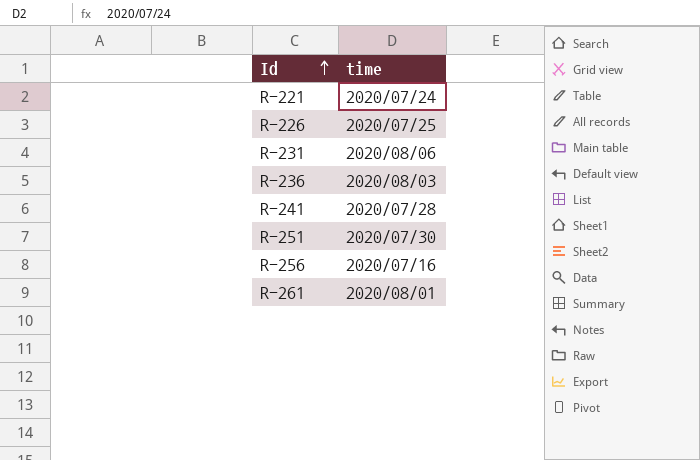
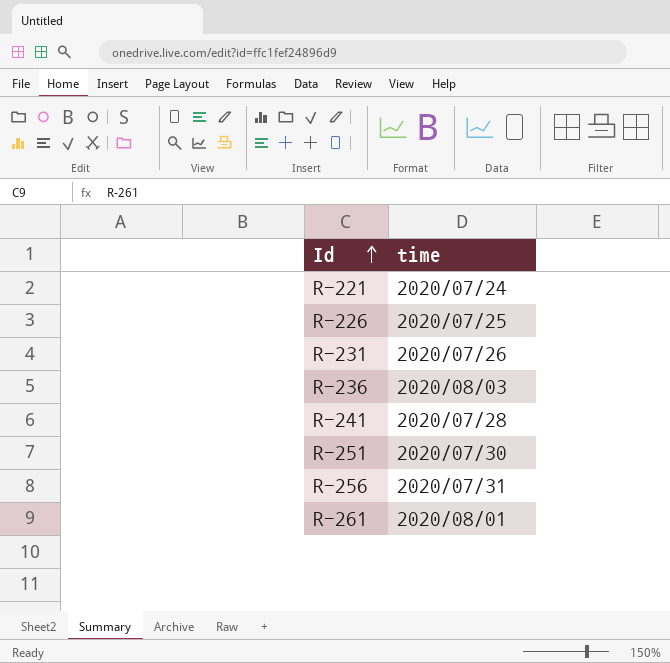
R-231 | time: 2020/08/06 -> 2020/07/26
R-256 | time: 2020/07/16 -> 2020/07/31

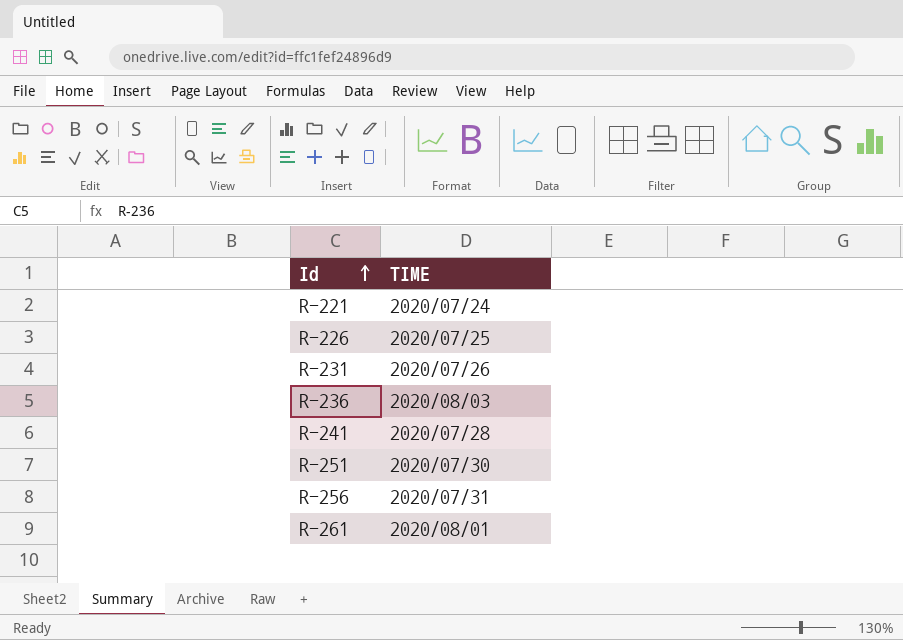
column name: time -> TIME

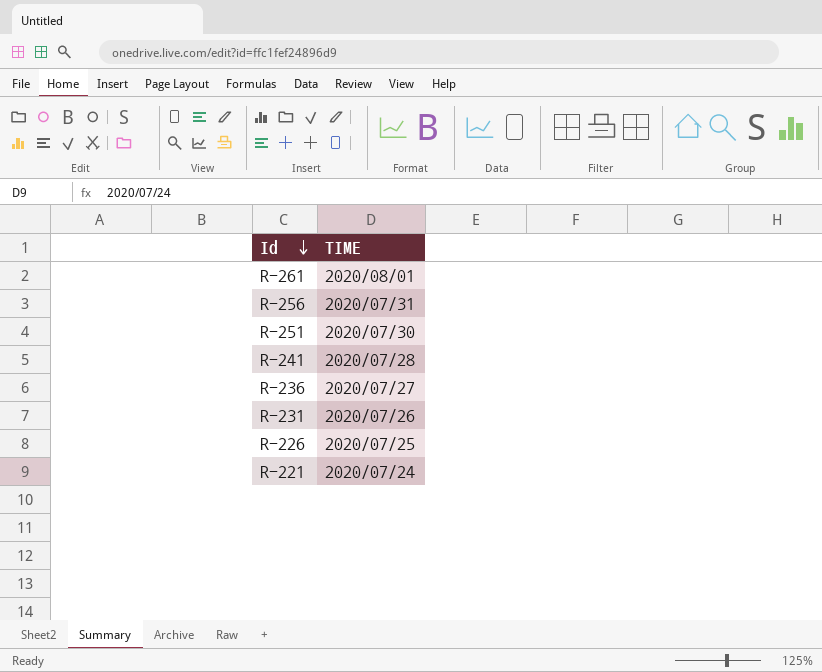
row order: Id ascending -> Id descending
R-236 | TIME: 2020/08/03 -> 2020/07/27

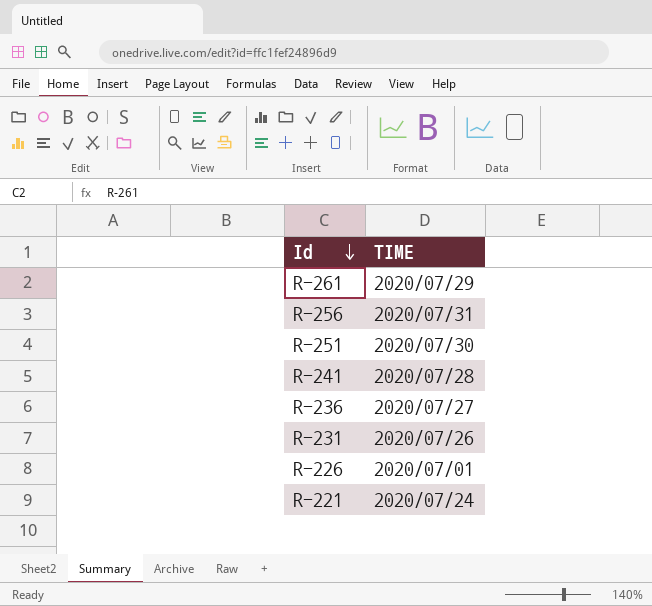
R-261 | TIME: 2020/08/01 -> 2020/07/29
R-226 | TIME: 2020/07/25 -> 2020/07/01

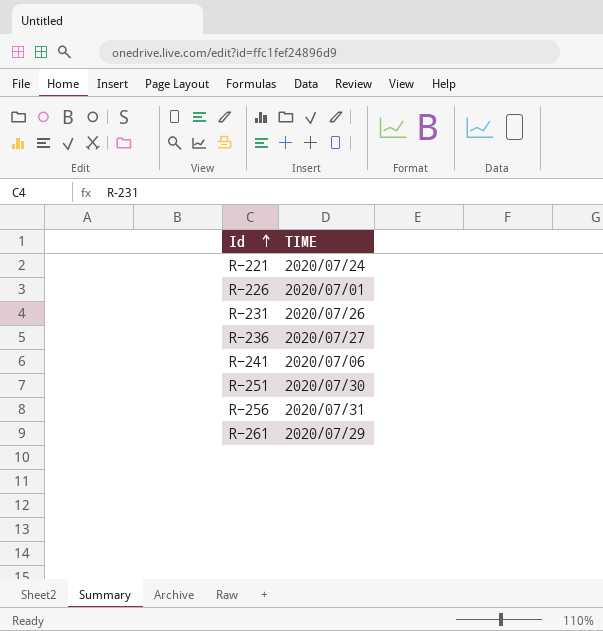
row order: Id descending -> Id ascending
R-241 | TIME: 2020/07/28 -> 2020/07/06

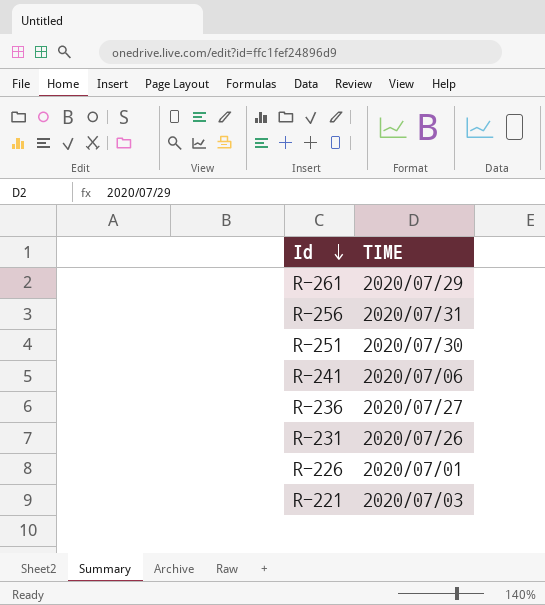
row order: Id ascending -> Id descending
R-221 | TIME: 2020/07/24 -> 2020/07/03

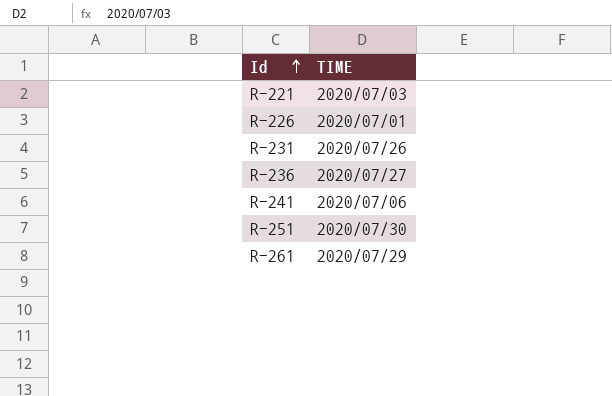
row order: Id descending -> Id ascending
row R-256: 2020/07/31 -> none

